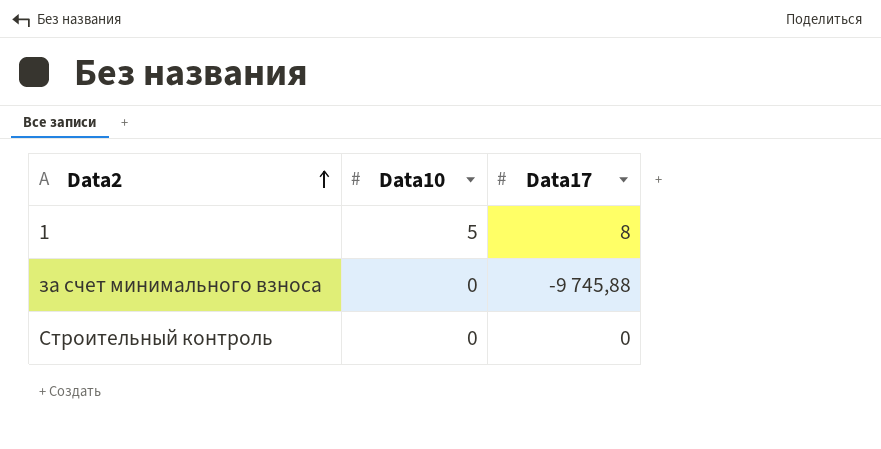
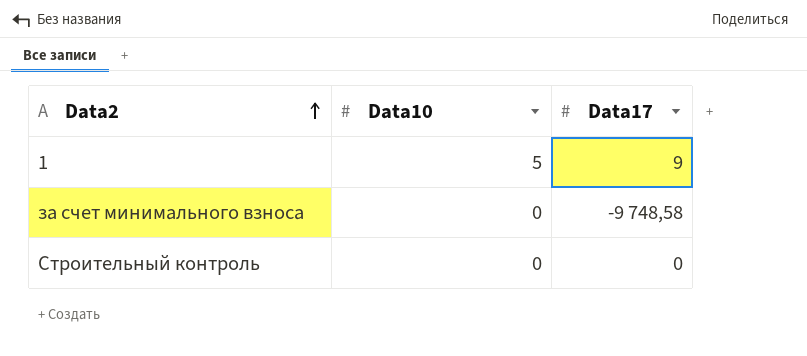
1 | Data17: 8 -> 9
за счет минимального взноса | Data17: -9 745,88 -> -9 748,58

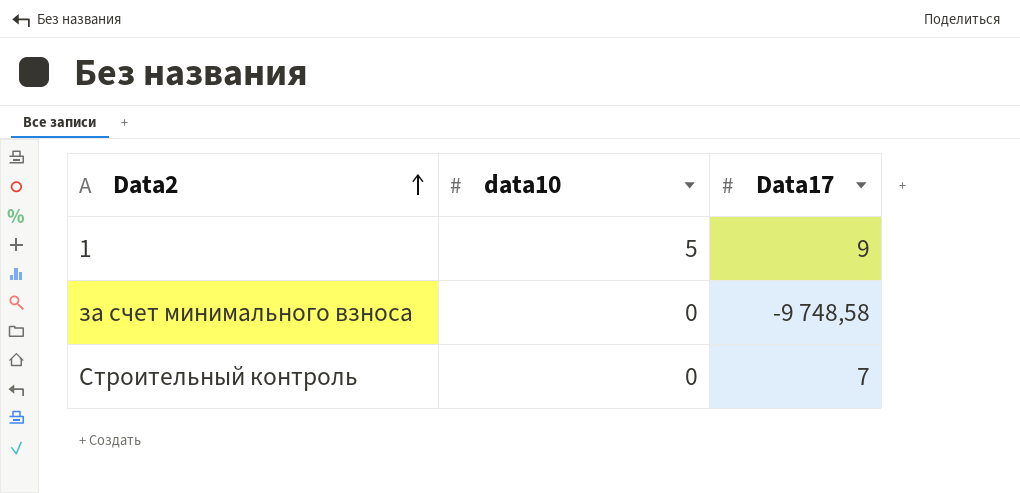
column name: Data10 -> data10
Строительный контроль | Data17: 0 -> 7

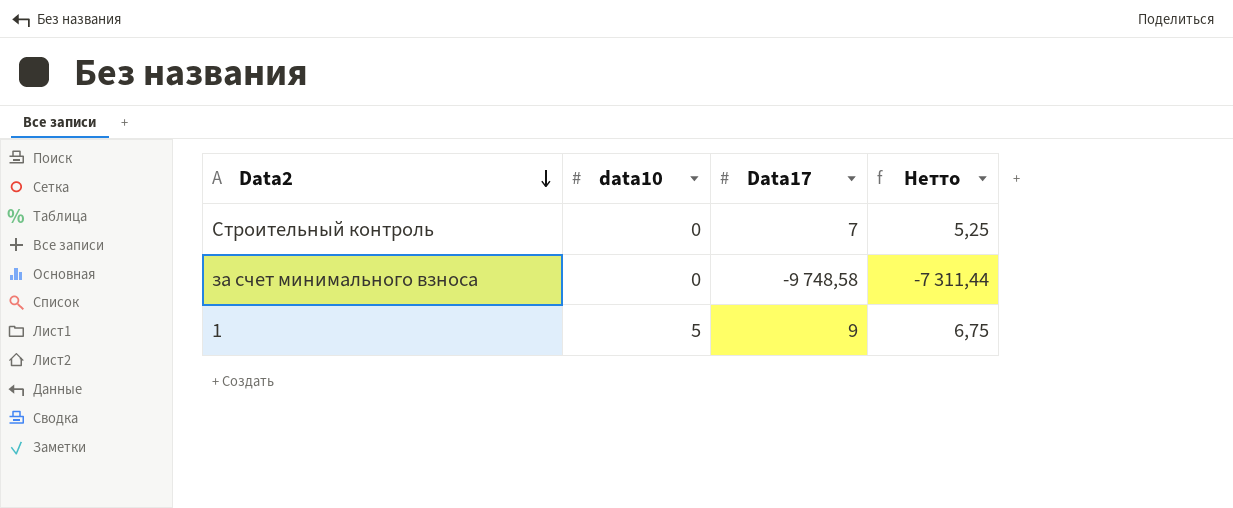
row order: Data2 ascending -> Data2 descending
column Нетто | formula: none -> [Data17] * 0,75

